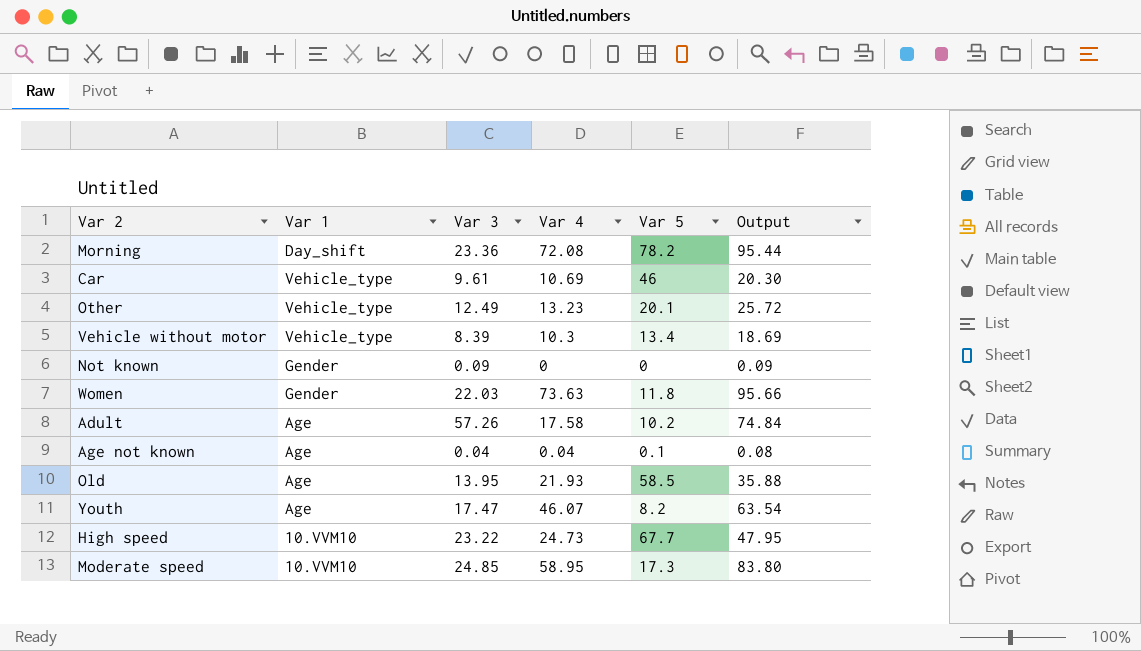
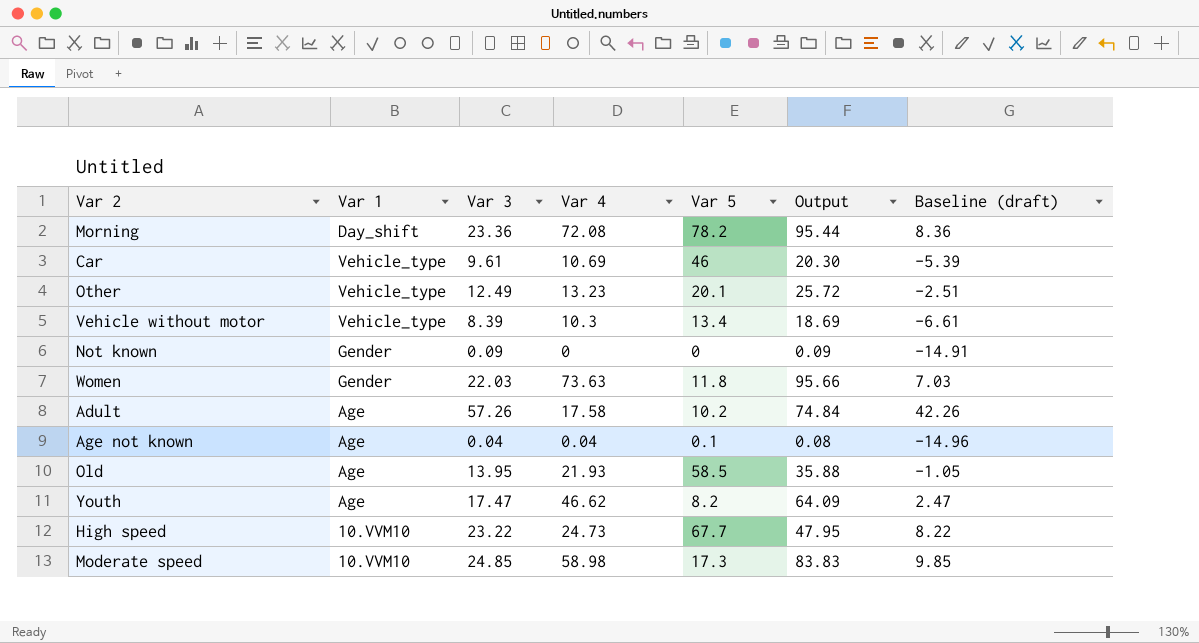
column Baseline (draft) | formula: none -> [Var 3] - 15
Youth | Var 4: 46.07 -> 46.62
Youth | Output: 63.54 -> 64.09
Moderate speed | Var 4: 58.95 -> 58.98
Moderate speed | Output: 83.80 -> 83.83

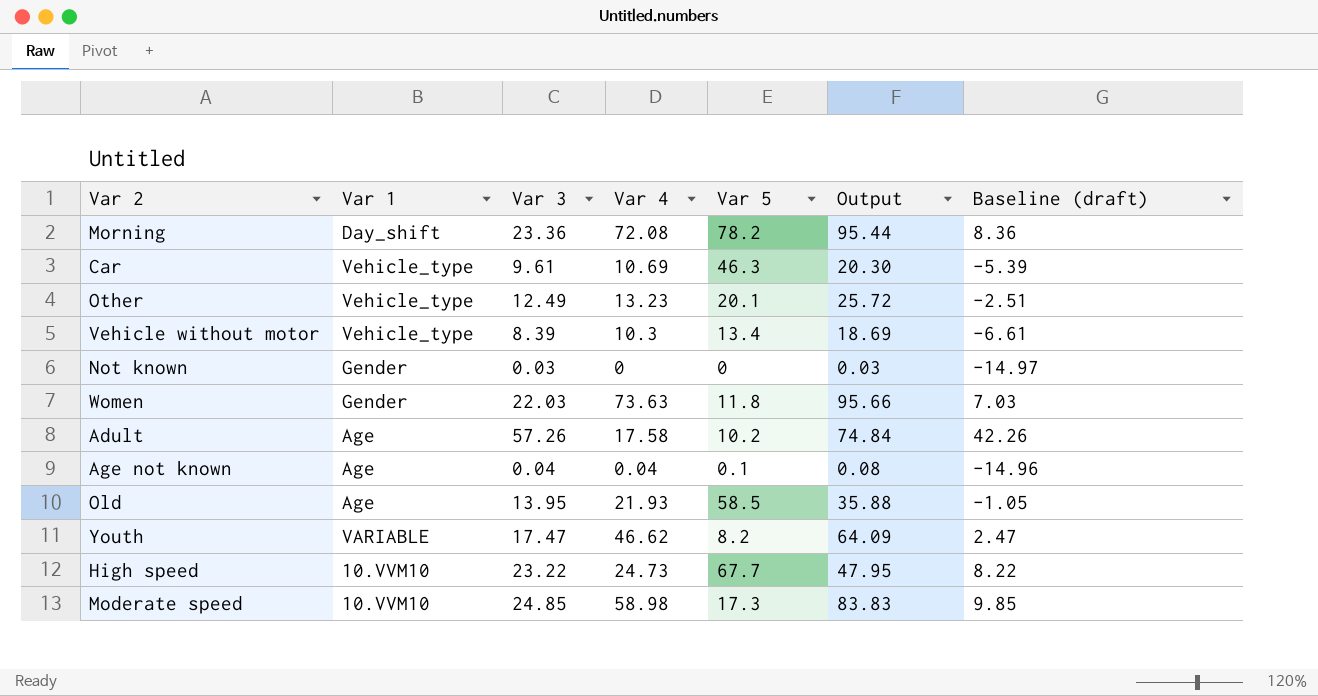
Car | Var 5: 46 -> 46.3
Not known | Var 3: 0.09 -> 0.03
Not known | Output: 0.09 -> 0.03
Not known | Baseline (draft): -14.91 -> -14.97
Youth | Var 1: Age -> VARIABLE

